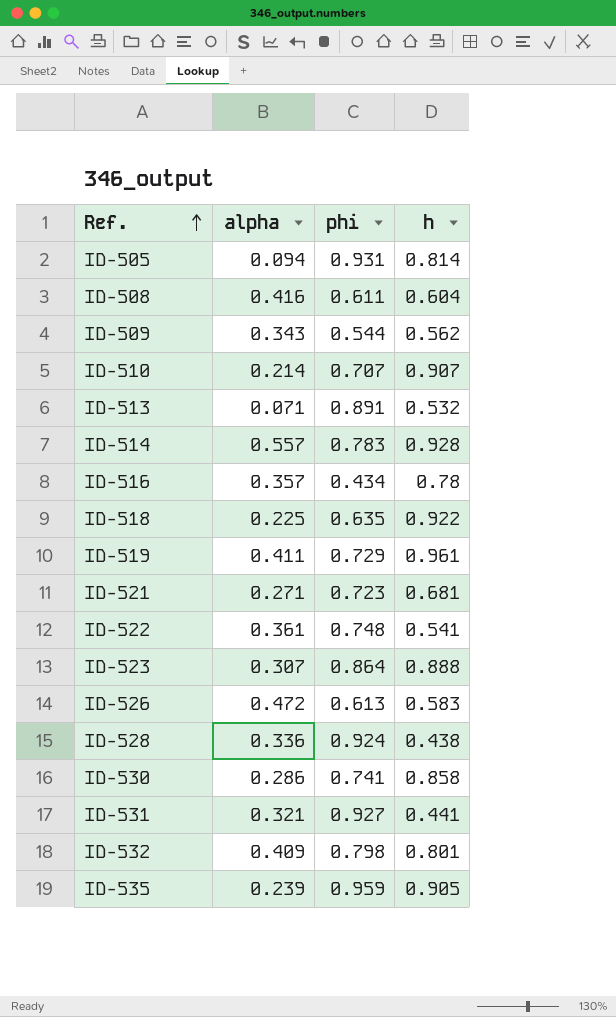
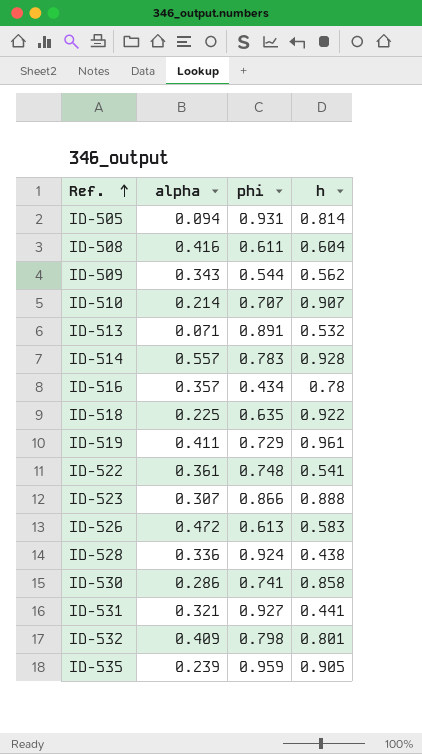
row ID-521: 0.271 | 0.723 | 0.681 -> none
ID-523 | phi: 0.864 -> 0.866

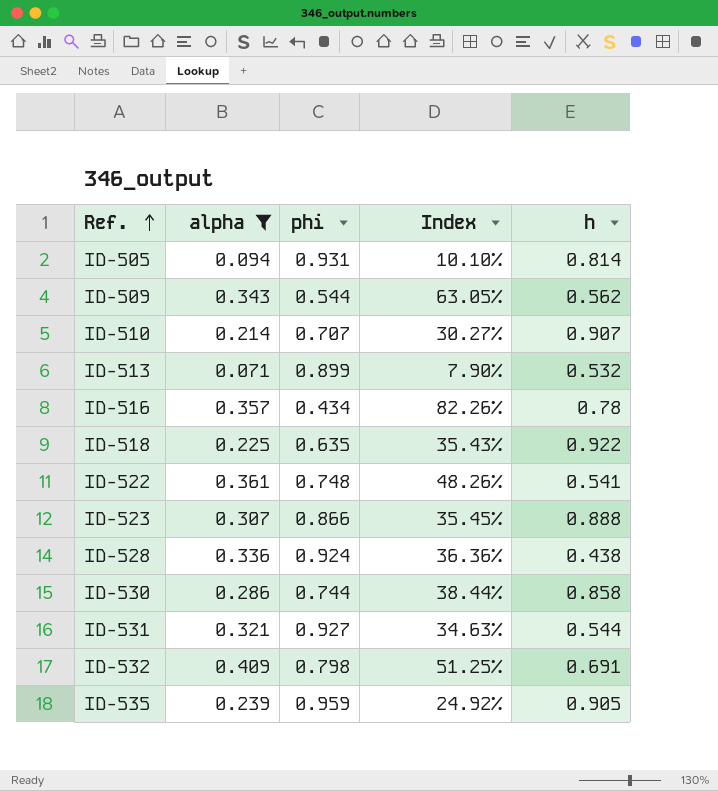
filter: none -> alpha <= 0.409
column Index | formula: none -> [alpha] / [phi]
ID-513 | phi: 0.891 -> 0.899
ID-530 | phi: 0.741 -> 0.744
ID-531 | h: 0.441 -> 0.544
ID-532 | h: 0.801 -> 0.691

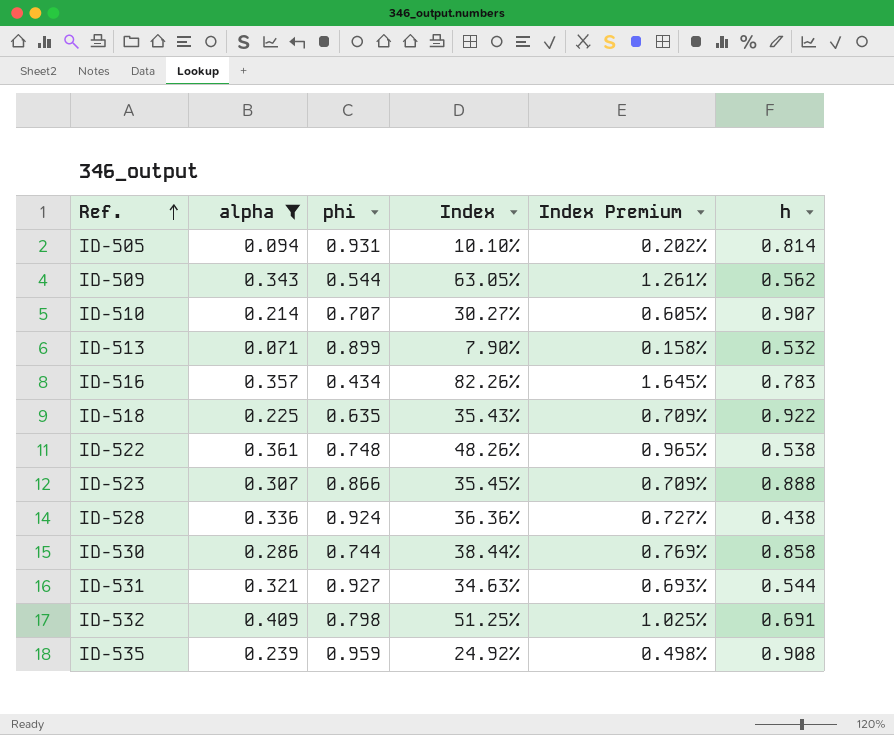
column Index Premium | formula: none -> [Index] * 0.02
ID-516 | h: 0.78 -> 0.783
ID-522 | h: 0.541 -> 0.538
ID-535 | h: 0.905 -> 0.908

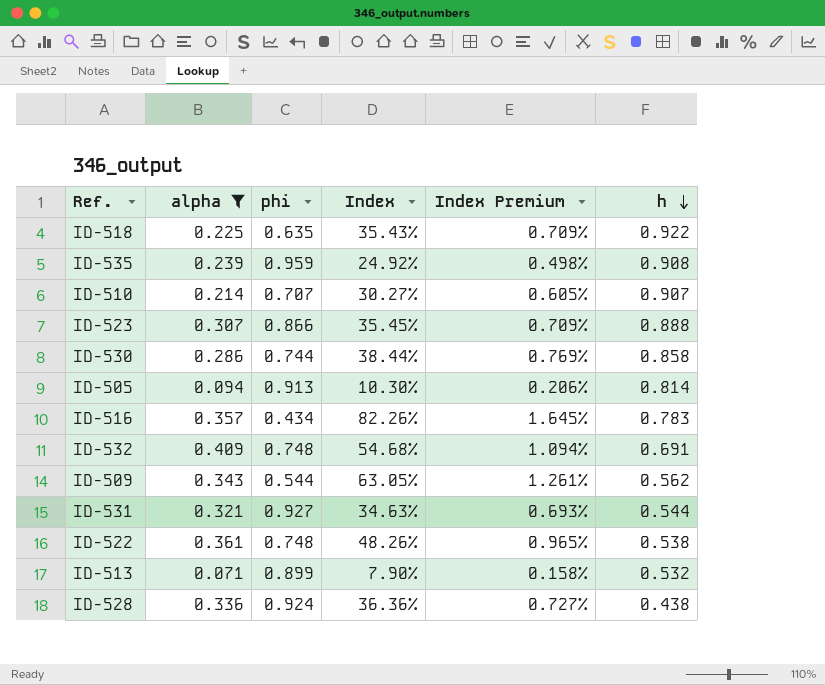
row order: Ref. ascending -> h descending
ID-505 | phi: 0.931 -> 0.913
ID-505 | Index: 10.10% -> 10.30%
ID-505 | Index Premium: 0.202% -> 0.206%
ID-532 | phi: 0.798 -> 0.748
ID-532 | Index: 51.25% -> 54.68%
ID-532 | Index Premium: 1.025% -> 1.094%

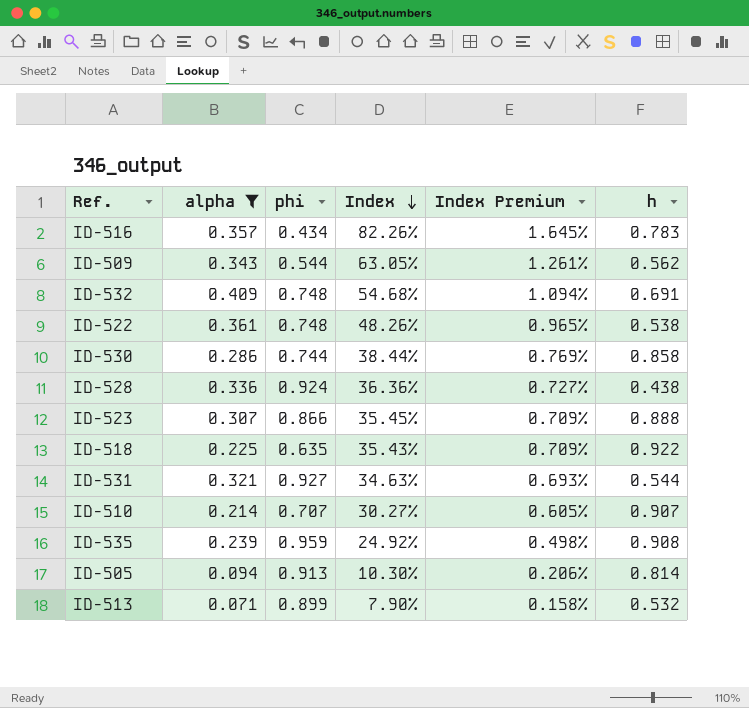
row order: h descending -> Index descending

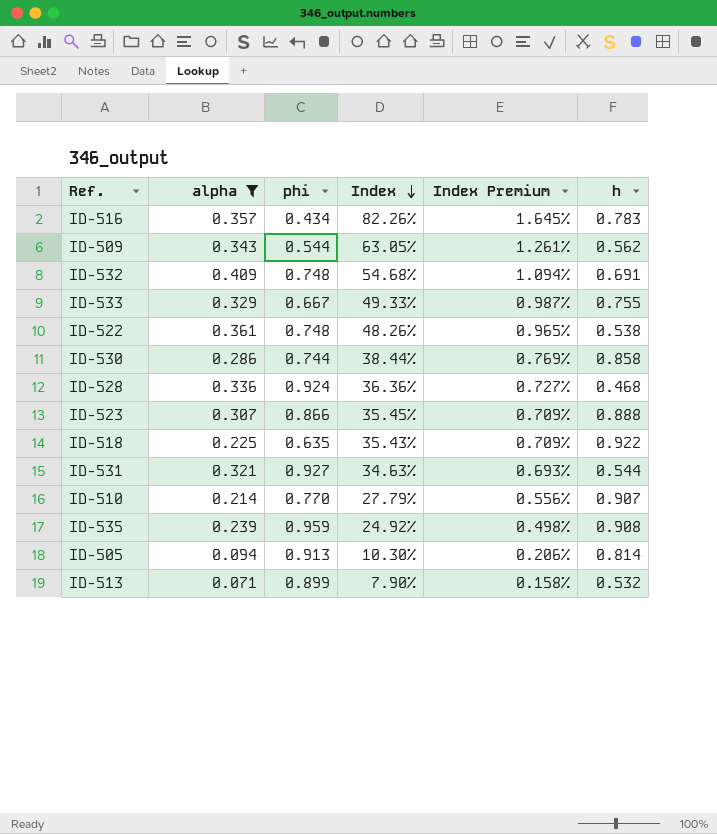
row ID-533: none -> 0.329 | 0.667 | 49.33% | 0.987% | 0.755
ID-528 | h: 0.438 -> 0.468
ID-510 | phi: 0.707 -> 0.770
ID-510 | Index: 30.27% -> 27.79%
ID-510 | Index Premium: 0.605% -> 0.556%

